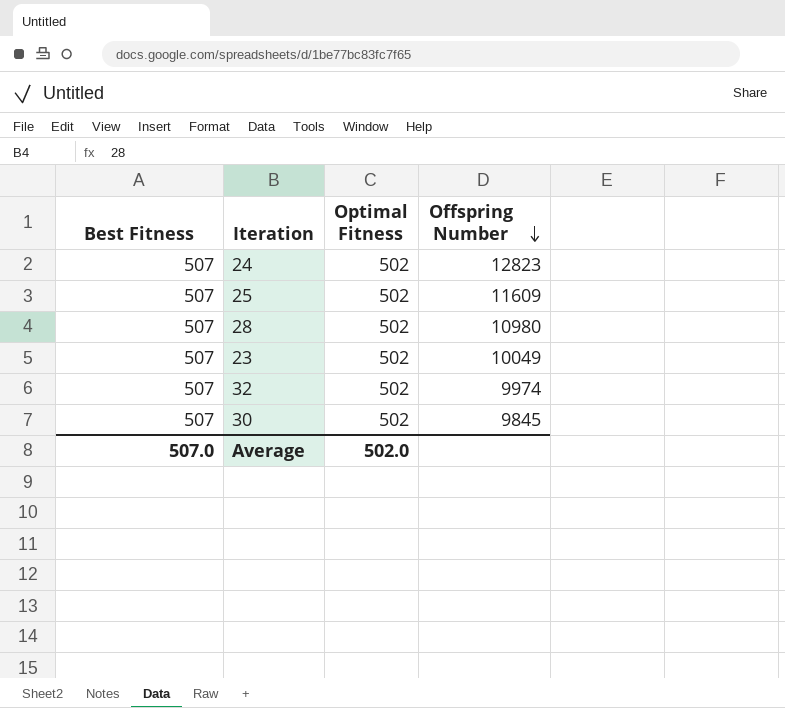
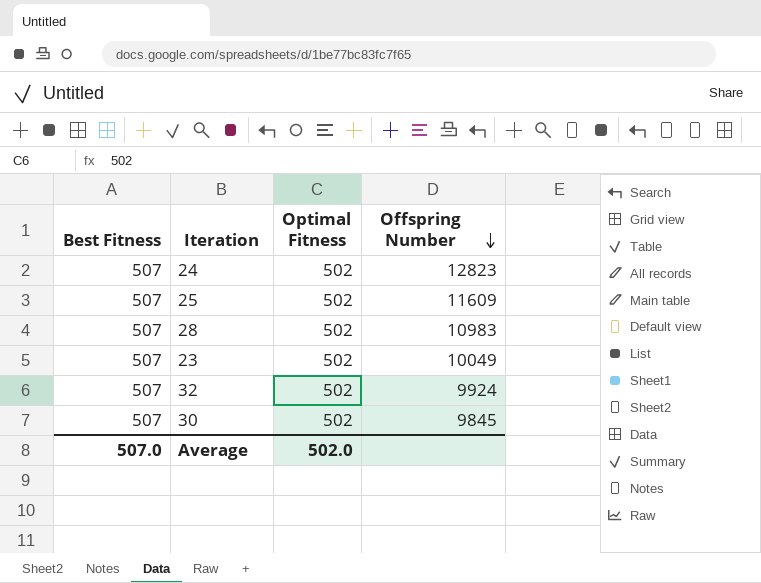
28 | Offspring Number: 10980 -> 10983
32 | Offspring Number: 9974 -> 9924

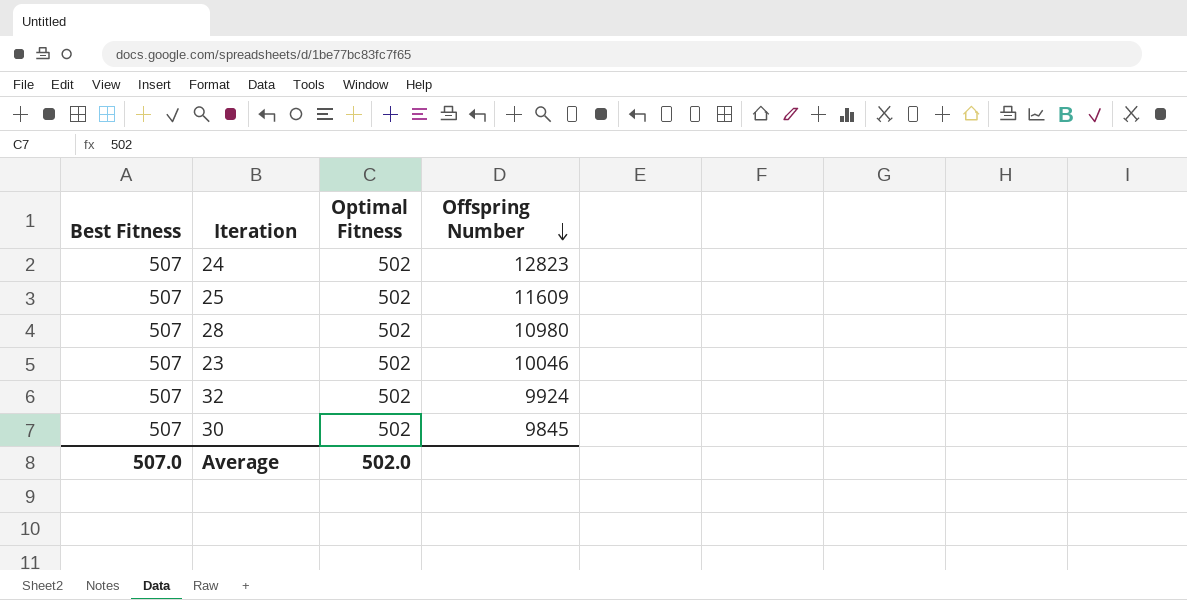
28 | Offspring Number: 10983 -> 10980
23 | Offspring Number: 10049 -> 10046

